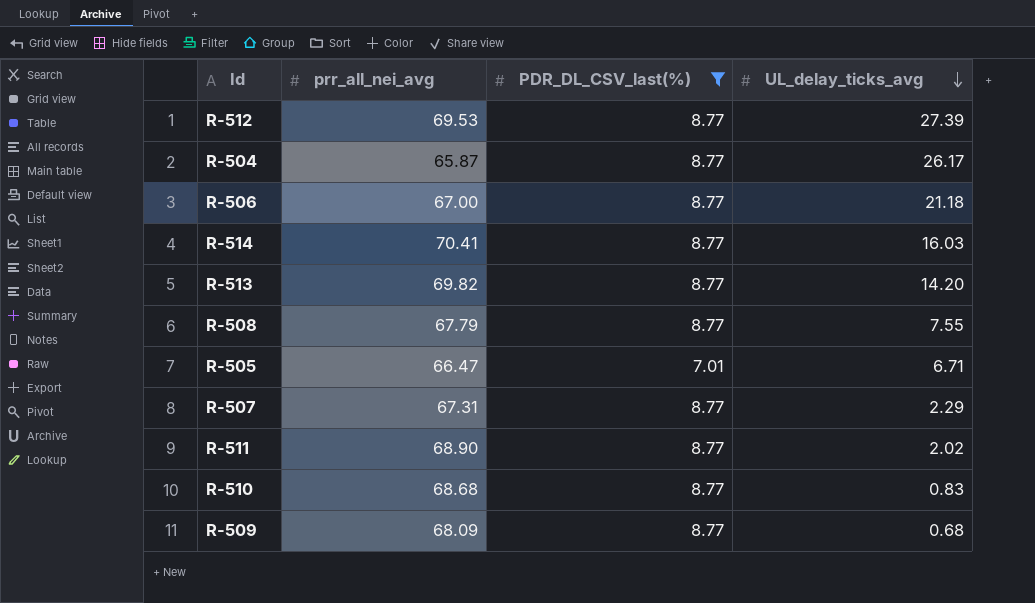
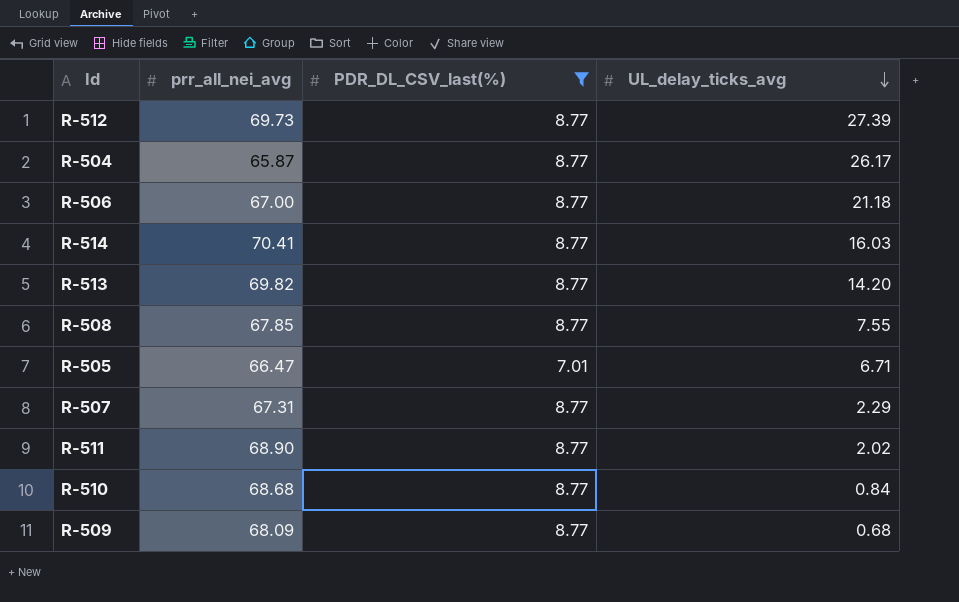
R-512 | prr_all_nei_avg: 69.53 -> 69.73
R-508 | prr_all_nei_avg: 67.79 -> 67.85
R-510 | UL_delay_ticks_avg: 0.83 -> 0.84

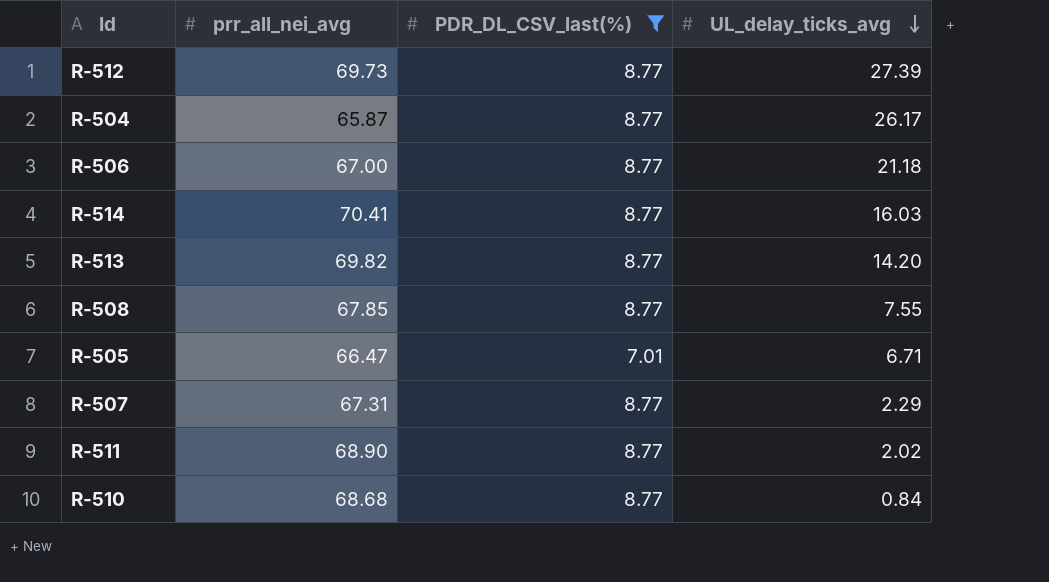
row R-509: 68.09 | 8.77 | 0.68 -> none

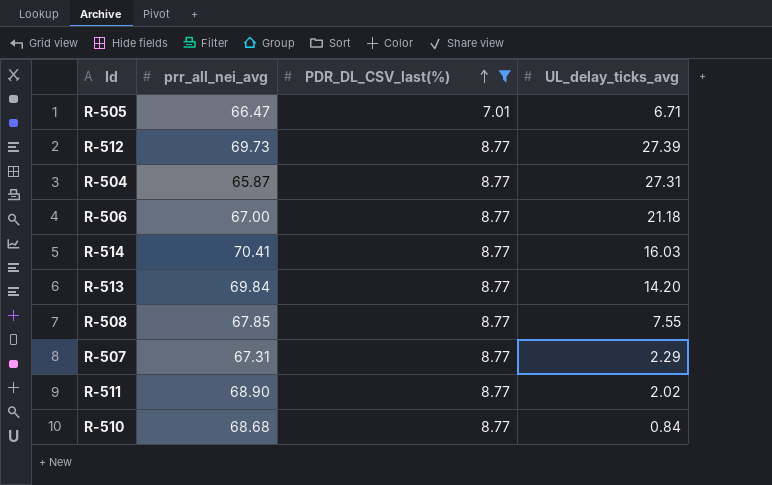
row order: UL_delay_ticks_avg descending -> PDR_DL_CSV_last(%) ascending
R-504 | UL_delay_ticks_avg: 26.17 -> 27.31
R-513 | prr_all_nei_avg: 69.82 -> 69.84

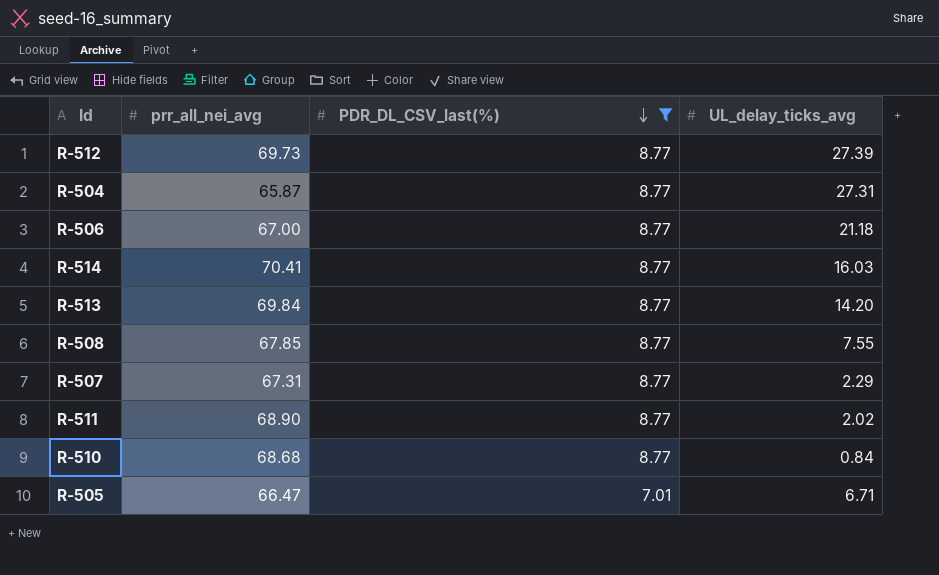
row order: PDR_DL_CSV_last(%) ascending -> PDR_DL_CSV_last(%) descending

